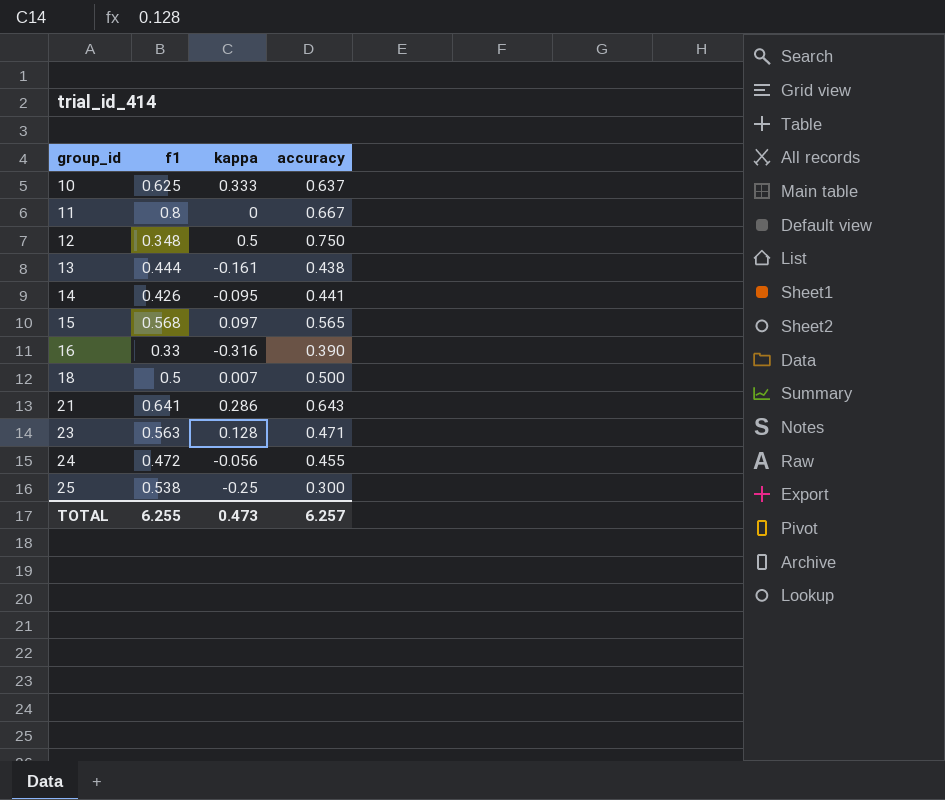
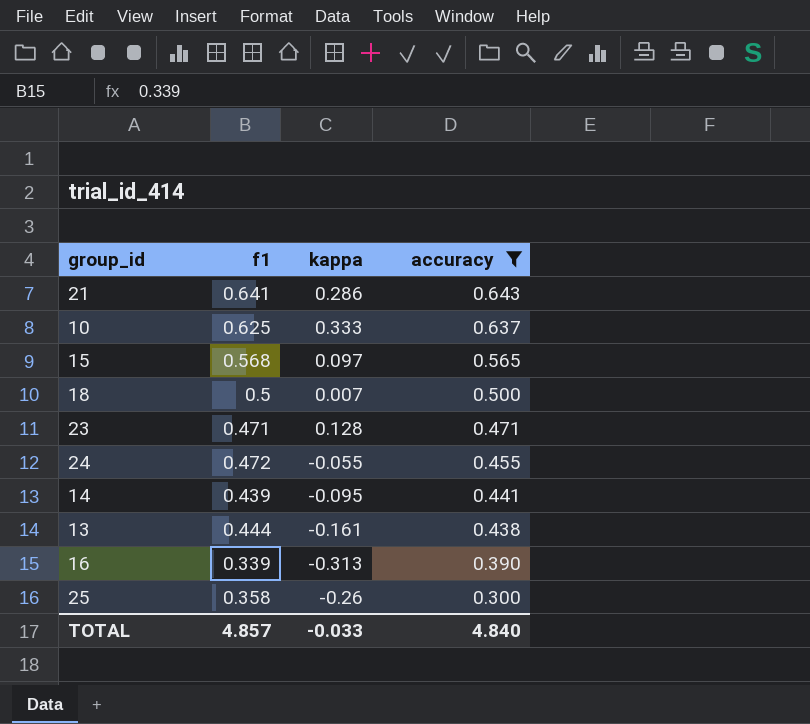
filter: none -> accuracy <= 0.643
row order: group_id ascending -> accuracy descending
23 | f1: 0.563 -> 0.471
24 | kappa: -0.056 -> -0.055
14 | f1: 0.426 -> 0.439
16 | f1: 0.33 -> 0.339
16 | kappa: -0.316 -> -0.313
25 | f1: 0.538 -> 0.358
25 | kappa: -0.25 -> -0.26
TOTAL | f1: 6.255 -> 4.857
TOTAL | kappa: 0.473 -> -0.033
TOTAL | accuracy: 6.257 -> 4.840

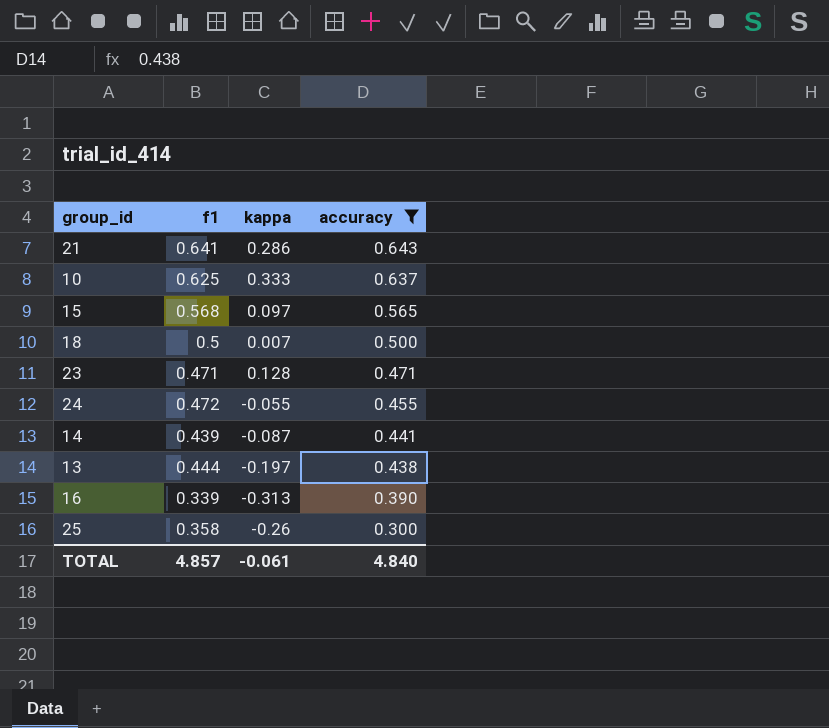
14 | kappa: -0.095 -> -0.087
13 | kappa: -0.161 -> -0.197
TOTAL | kappa: -0.033 -> -0.061

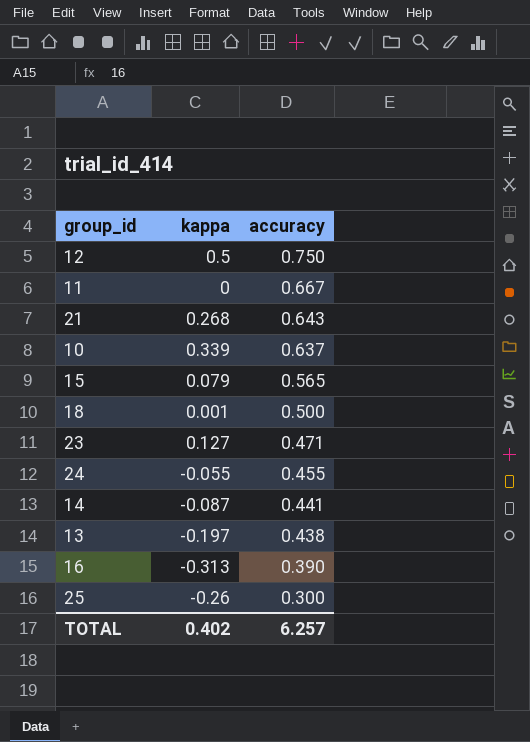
filter: accuracy <= 0.643 -> none
column f1 | position: 2 -> none
21 | kappa: 0.286 -> 0.268
10 | kappa: 0.333 -> 0.339
15 | kappa: 0.097 -> 0.079
18 | kappa: 0.007 -> 0.001
23 | kappa: 0.128 -> 0.127
TOTAL | kappa: -0.061 -> 0.402
TOTAL | accuracy: 4.840 -> 6.257

